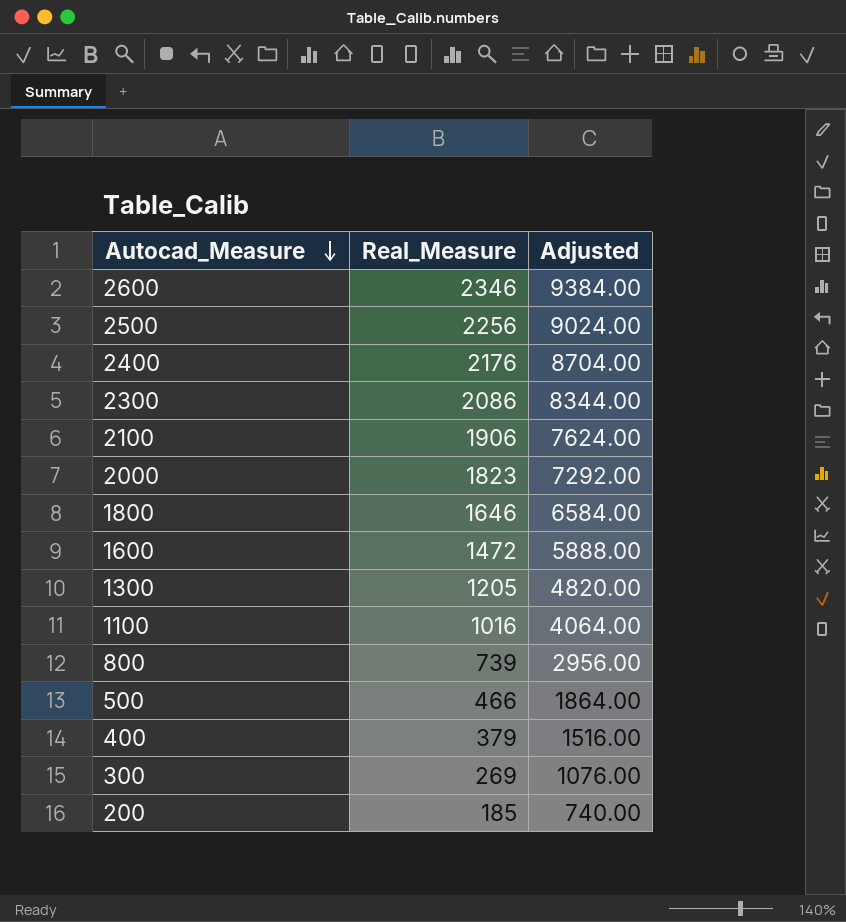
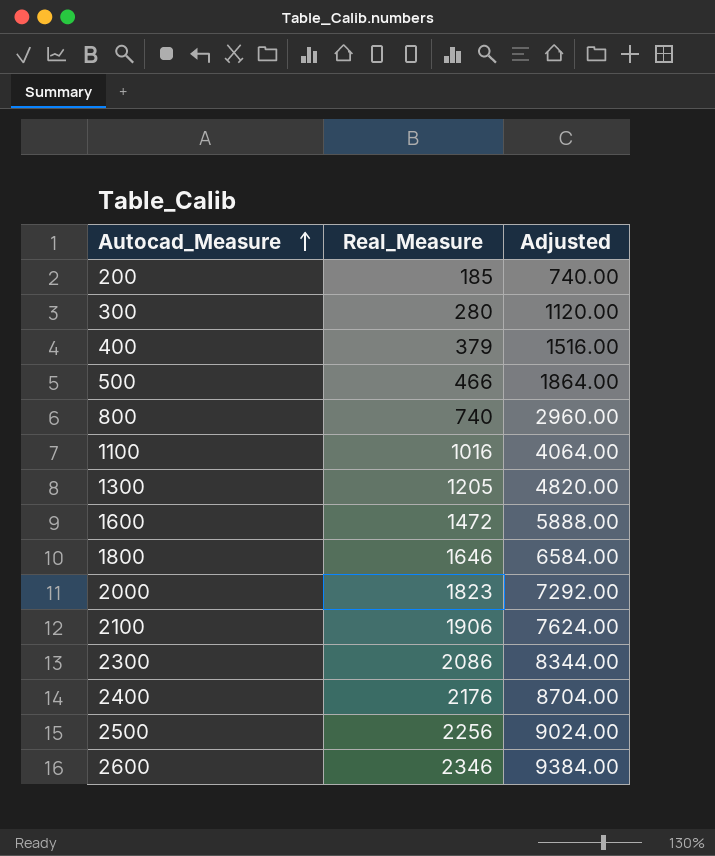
row order: Autocad_Measure descending -> Autocad_Measure ascending
300 | Real_Measure: 269 -> 280
300 | Adjusted: 1076.00 -> 1120.00
800 | Real_Measure: 739 -> 740
800 | Adjusted: 2956.00 -> 2960.00

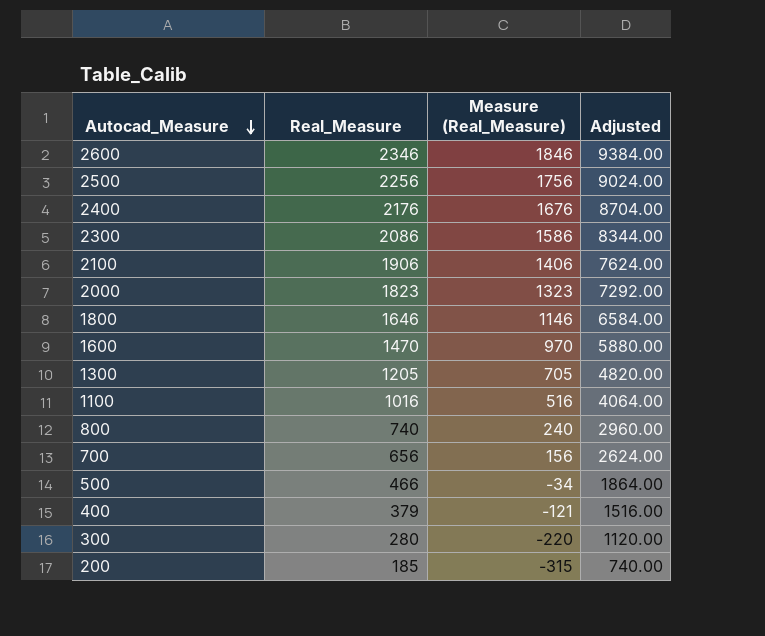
row order: Autocad_Measure ascending -> Autocad_Measure descending
column Measure (Real_Measure) | formula: none -> [Real_Measure] - 500
1600 | Real_Measure: 1472 -> 1470
1600 | Adjusted: 5888.00 -> 5880.00
row 700: none -> 656 | 156 | 2624.00

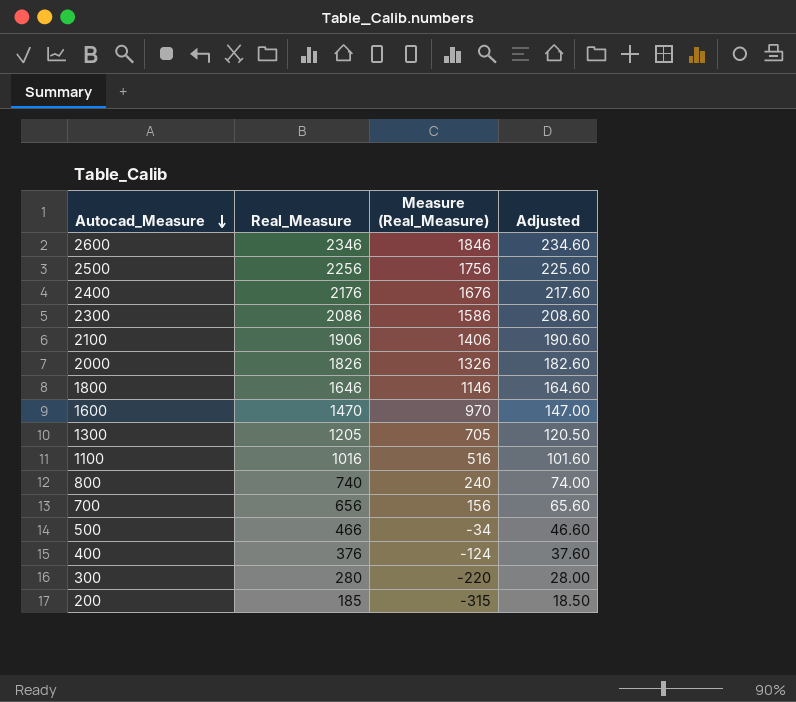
column Adjusted | formula: [Real_Measure] * 4 -> [Real_Measure] * 0.1
2000 | Real_Measure: 1823 -> 1826
2000 | Measure (Real_Measure): 1323 -> 1326
400 | Real_Measure: 379 -> 376
400 | Measure (Real_Measure): -121 -> -124

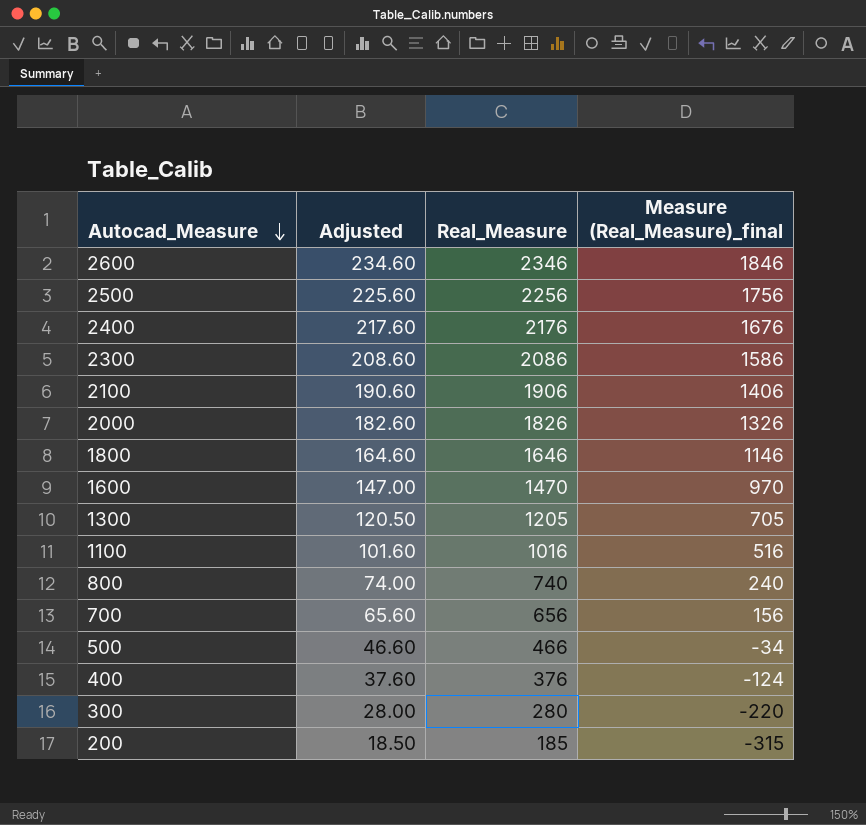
column Adjusted | position: 4 -> 2
column name: Measure (Real_Measure) -> Measure (Real_Measure)_final

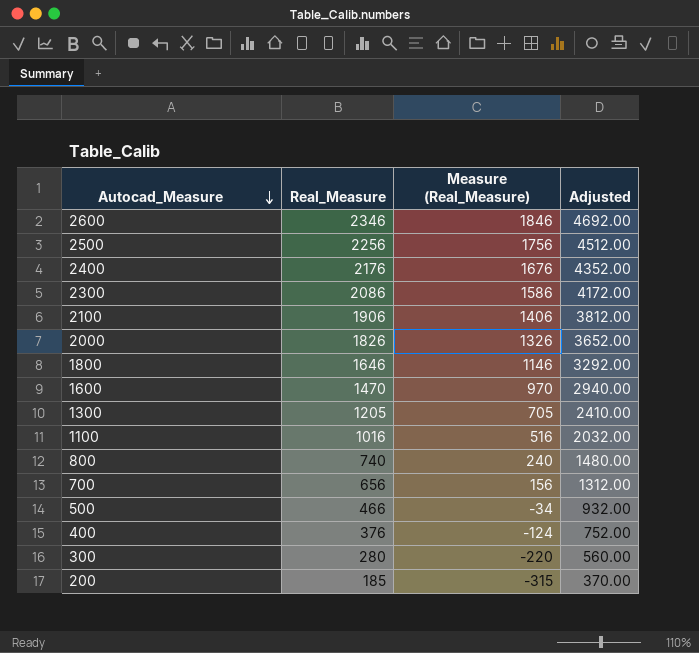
column name: Measure (Real_Measure)_final -> Measure (Real_Measure)
column Adjusted | formula: [Real_Measure] * 0.1 -> [Real_Measure] * 2
column Adjusted | position: 2 -> 4

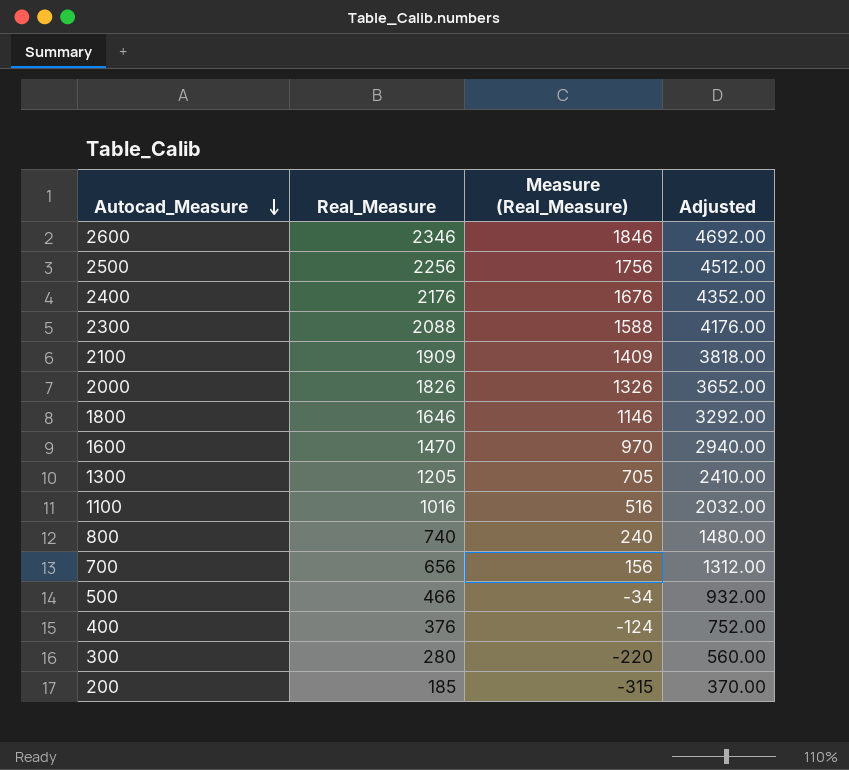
2300 | Real_Measure: 2086 -> 2088
2300 | Measure (Real_Measure): 1586 -> 1588
2300 | Adjusted: 4172.00 -> 4176.00
2100 | Real_Measure: 1906 -> 1909
2100 | Measure (Real_Measure): 1406 -> 1409
2100 | Adjusted: 3812.00 -> 3818.00

